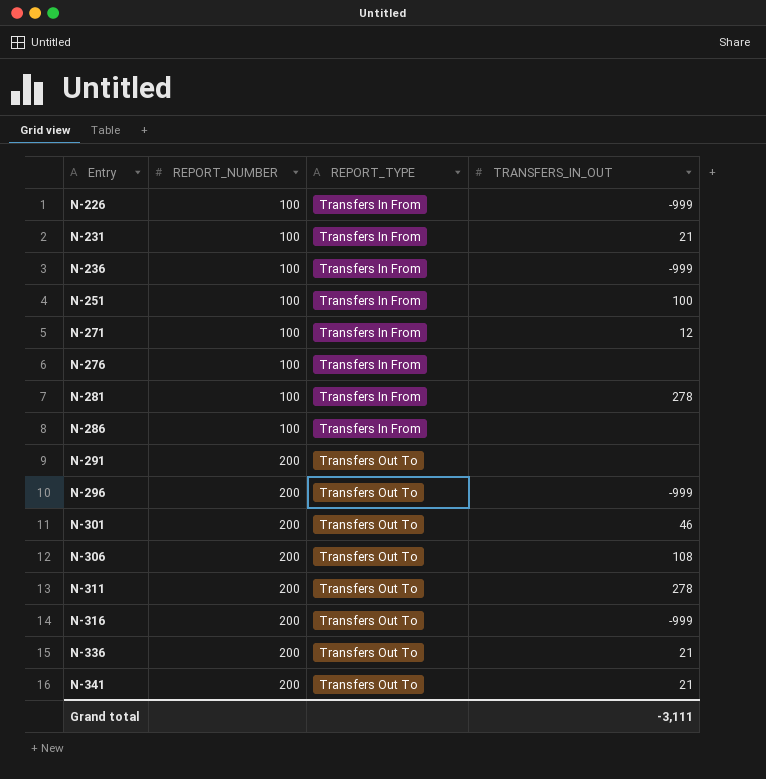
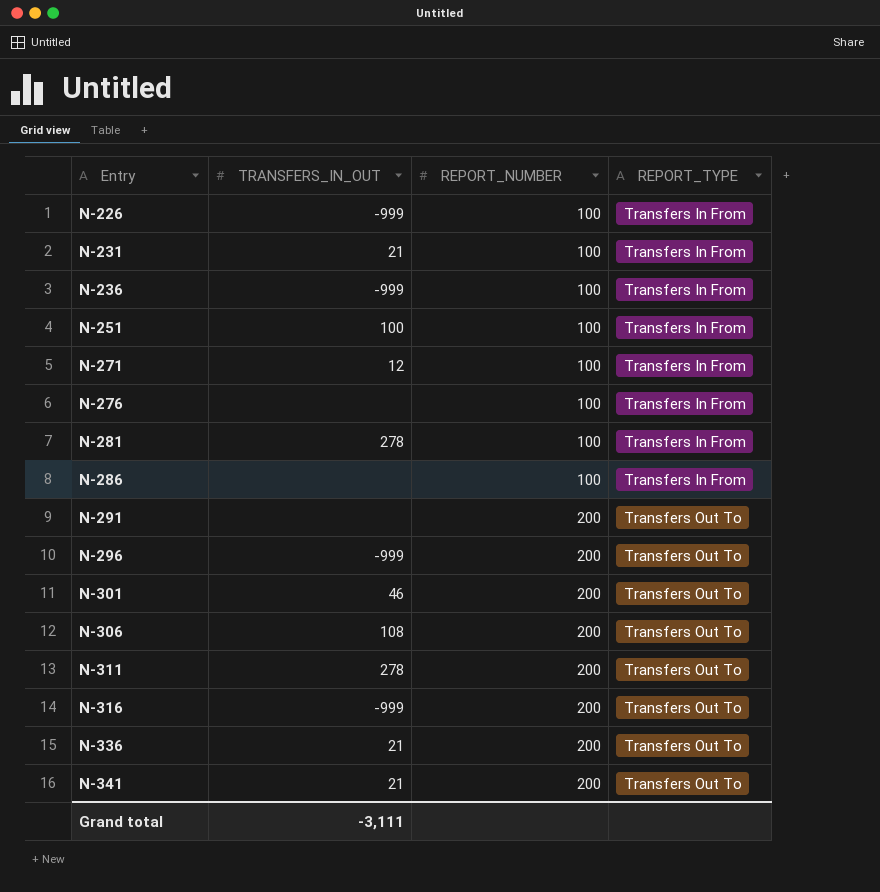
column TRANSFERS_IN_OUT | position: 4 -> 2

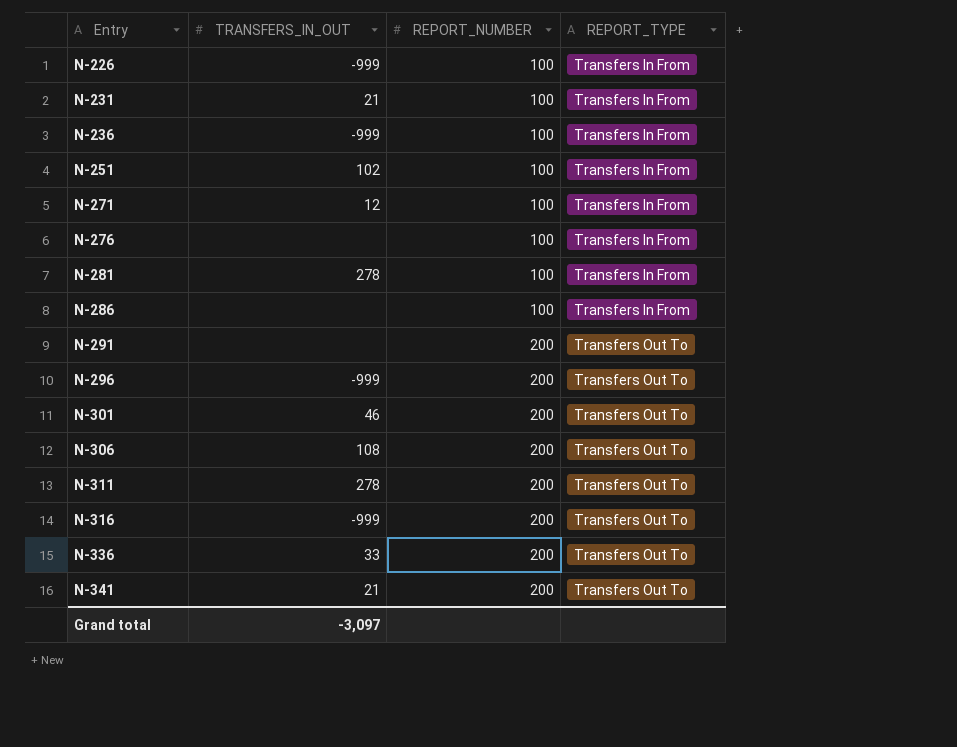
N-251 | TRANSFERS_IN_OUT: 100 -> 102
N-336 | TRANSFERS_IN_OUT: 21 -> 33
Grand total | TRANSFERS_IN_OUT: -3,111 -> -3,097

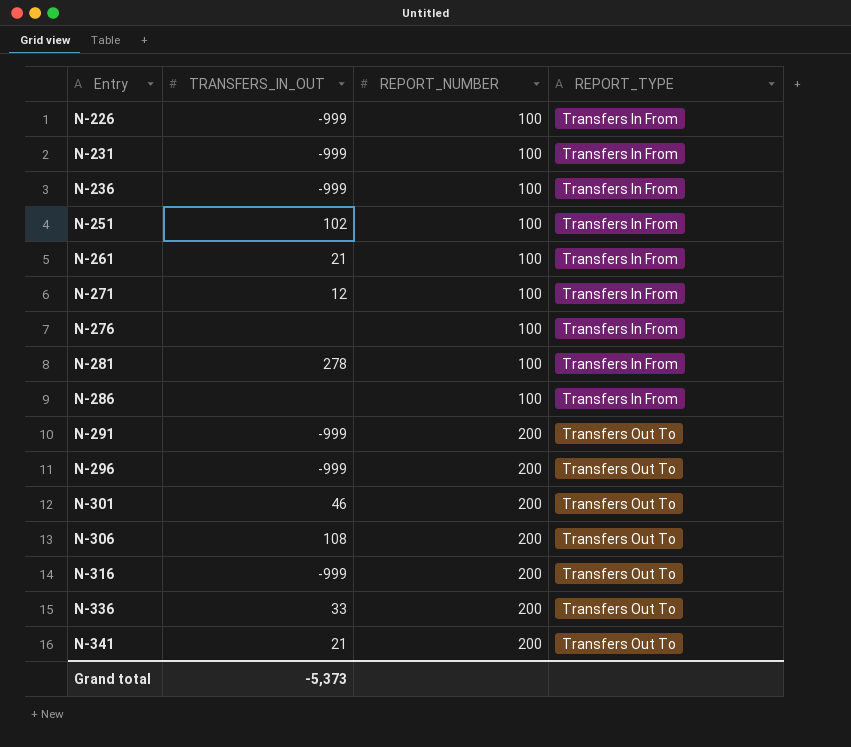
row N-311: 278 | 200 | Transfers Out To -> none
N-231 | TRANSFERS_IN_OUT: 21 -> -999
row N-261: none -> 21 | 100 | Transfers In From
N-291 | TRANSFERS_IN_OUT: none -> -999
Grand total | TRANSFERS_IN_OUT: -3,097 -> -5,373

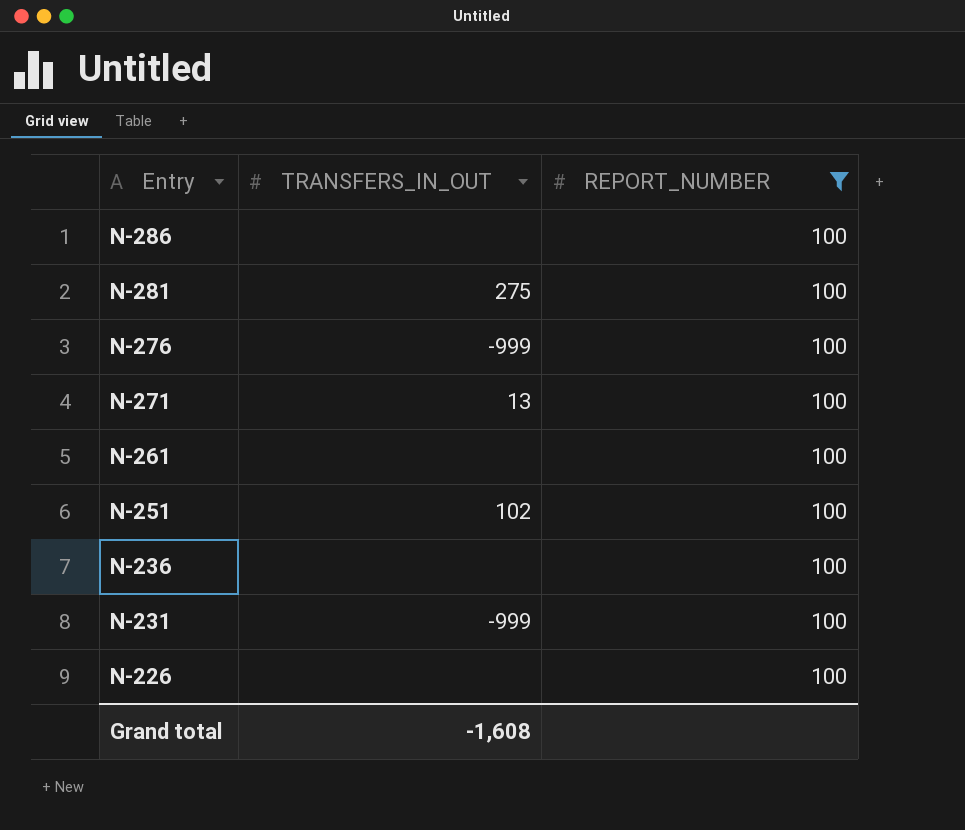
filter: none -> REPORT_NUMBER = 100
row order: Entry ascending -> Entry descending
column REPORT_TYPE | position: 4 -> none
N-281 | TRANSFERS_IN_OUT: 278 -> 275
N-276 | TRANSFERS_IN_OUT: none -> -999
N-271 | TRANSFERS_IN_OUT: 12 -> 13
N-261 | TRANSFERS_IN_OUT: 21 -> none
N-236 | TRANSFERS_IN_OUT: -999 -> none
N-226 | TRANSFERS_IN_OUT: -999 -> none
Grand total | TRANSFERS_IN_OUT: -5,373 -> -1,608

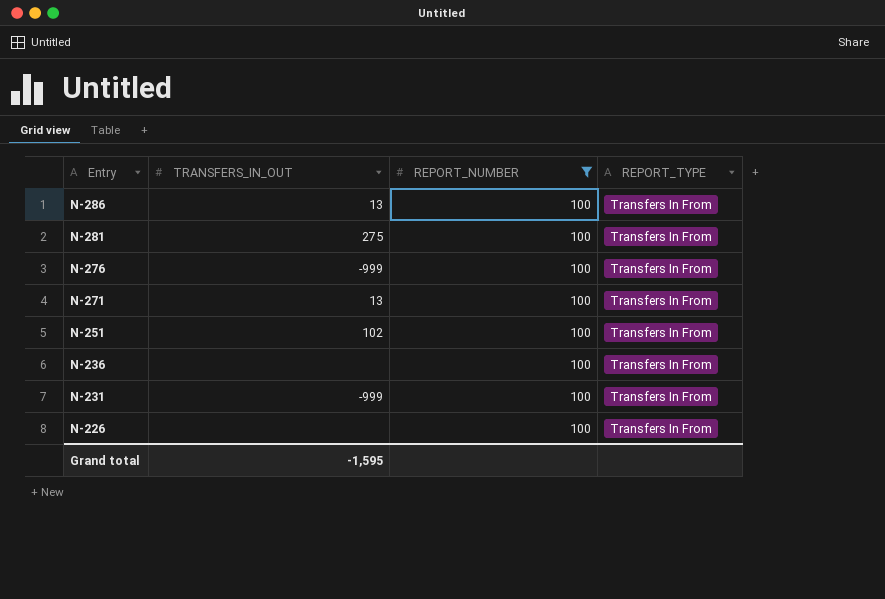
column REPORT_TYPE | position: none -> 4
row N-261: none | 100 -> none
N-286 | TRANSFERS_IN_OUT: none -> 13
Grand total | TRANSFERS_IN_OUT: -1,608 -> -1,595

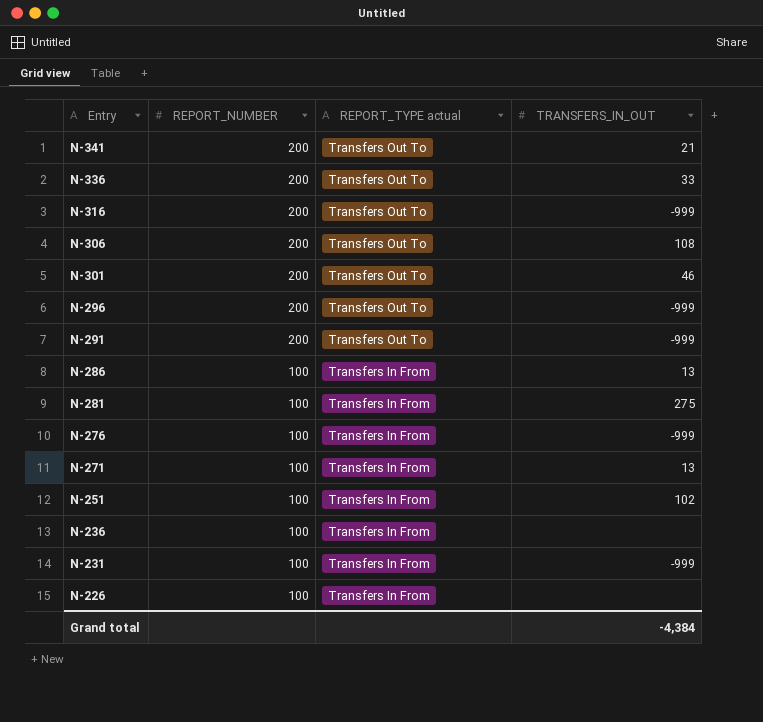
filter: REPORT_NUMBER = 100 -> none
column name: REPORT_TYPE -> REPORT_TYPE actual
column TRANSFERS_IN_OUT | position: 2 -> 4
Grand total | TRANSFERS_IN_OUT: -1,595 -> -4,384

